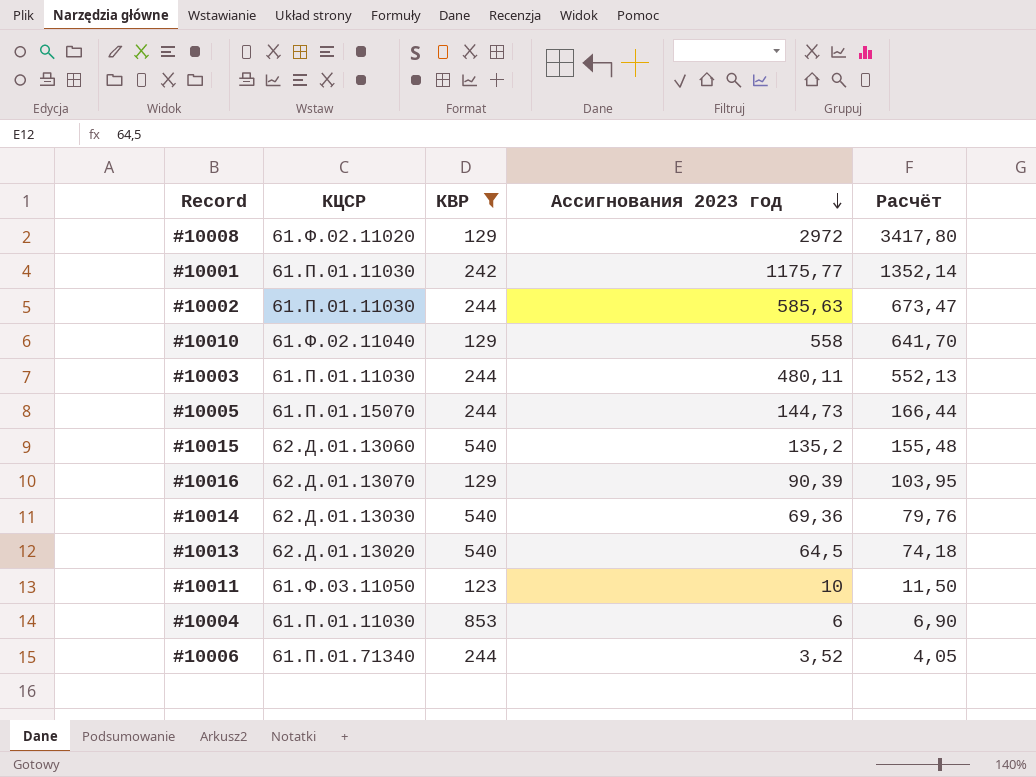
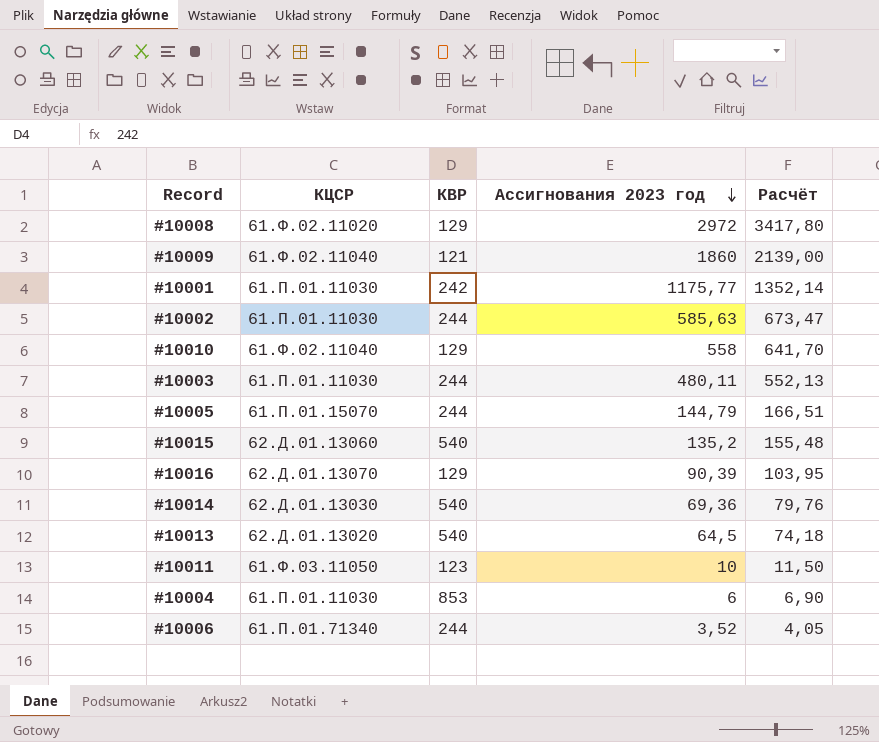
filter: КВР != 121 -> none
#10005 | Ассигнования 2023 год: 144,73 -> 144,79
#10005 | Расчёт: 166,44 -> 166,51

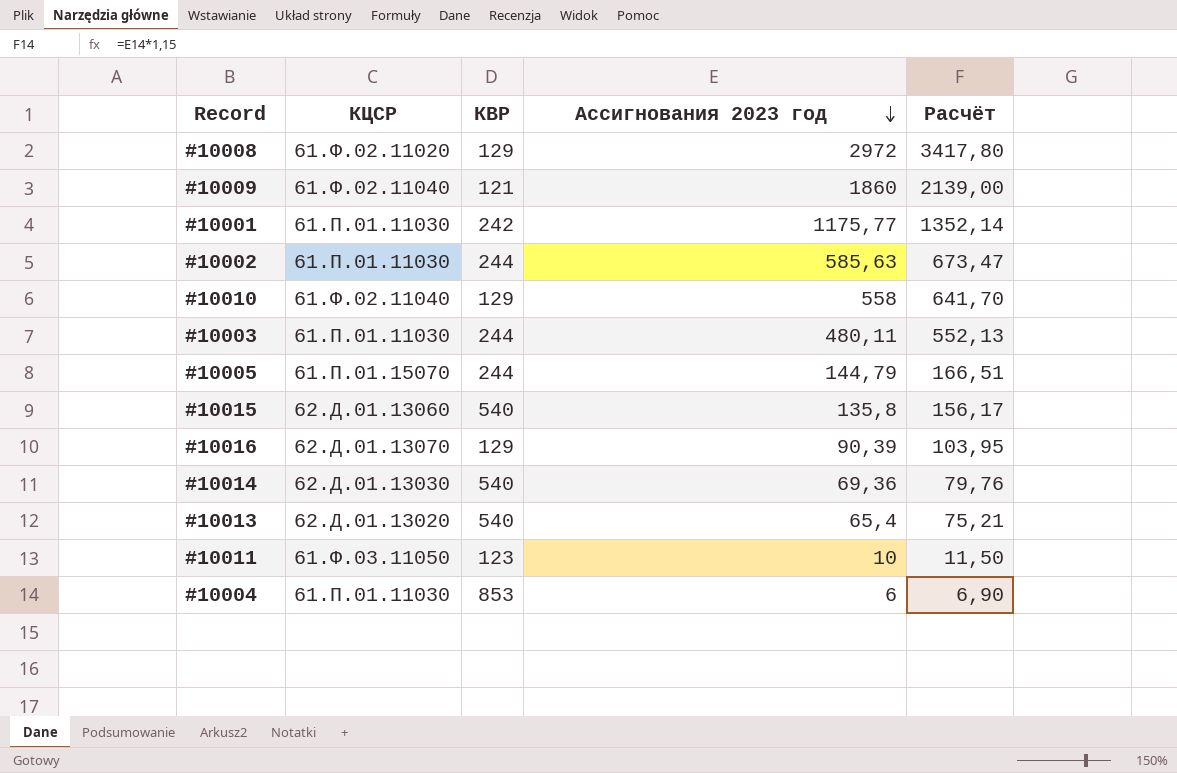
row #10006: 61.П.01.71340 | 244 | 3,52 | 4,05 -> none
#10015 | Ассигнования 2023 год: 135,2 -> 135,8
#10015 | Расчёт: 155,48 -> 156,17
#10013 | Ассигнования 2023 год: 64,5 -> 65,4
#10013 | Расчёт: 74,18 -> 75,21

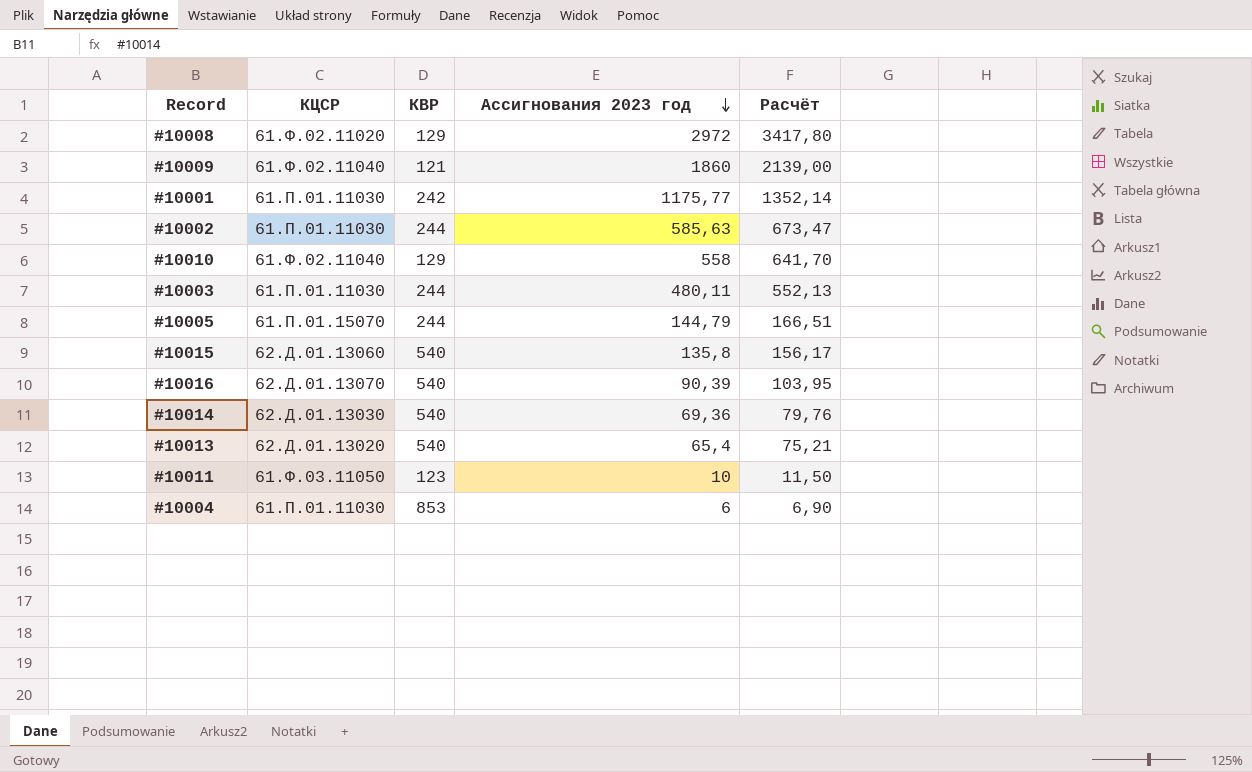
#10016 | КВР: 129 -> 540

